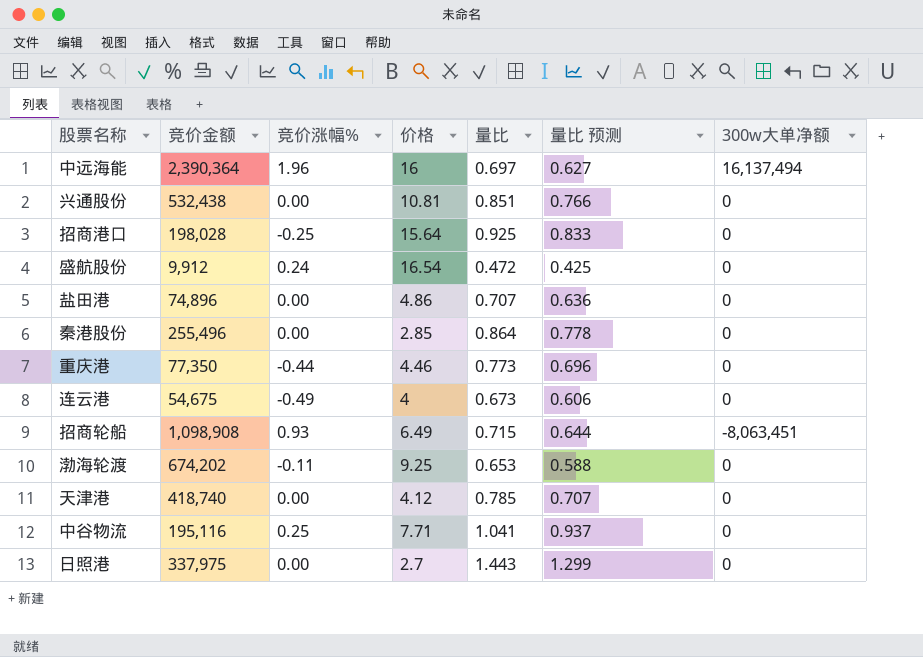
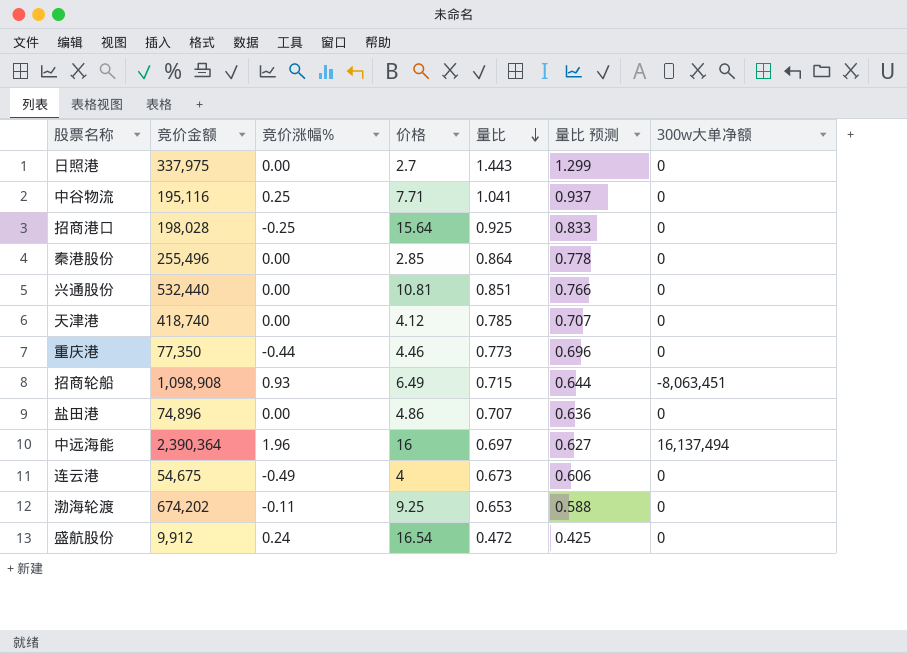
row order: none -> 量比 descending
兴通股份 | 竞价金额: 532,438 -> 532,440

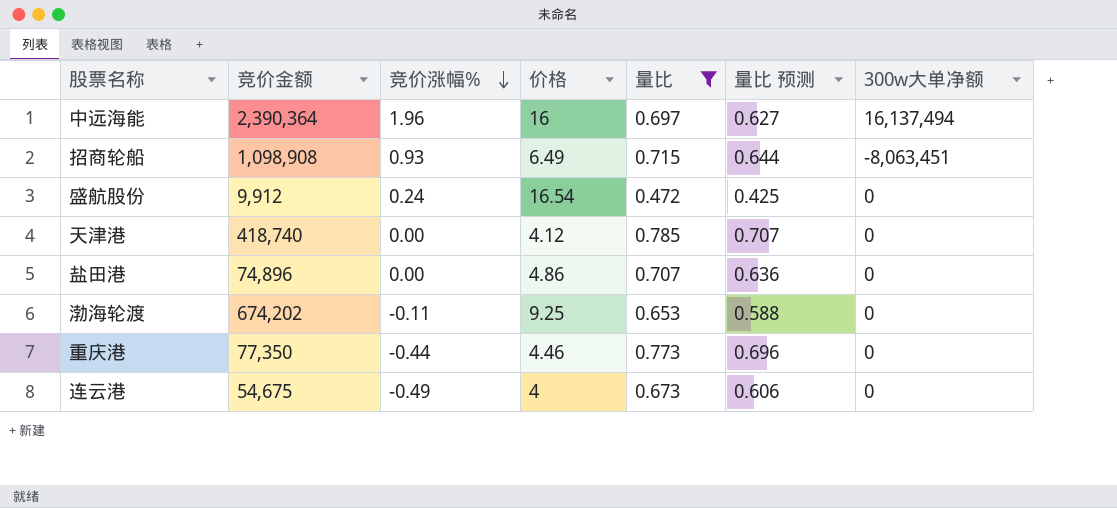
filter: none -> 量比 <= 0.785
row order: 量比 descending -> 竞价涨幅% descending

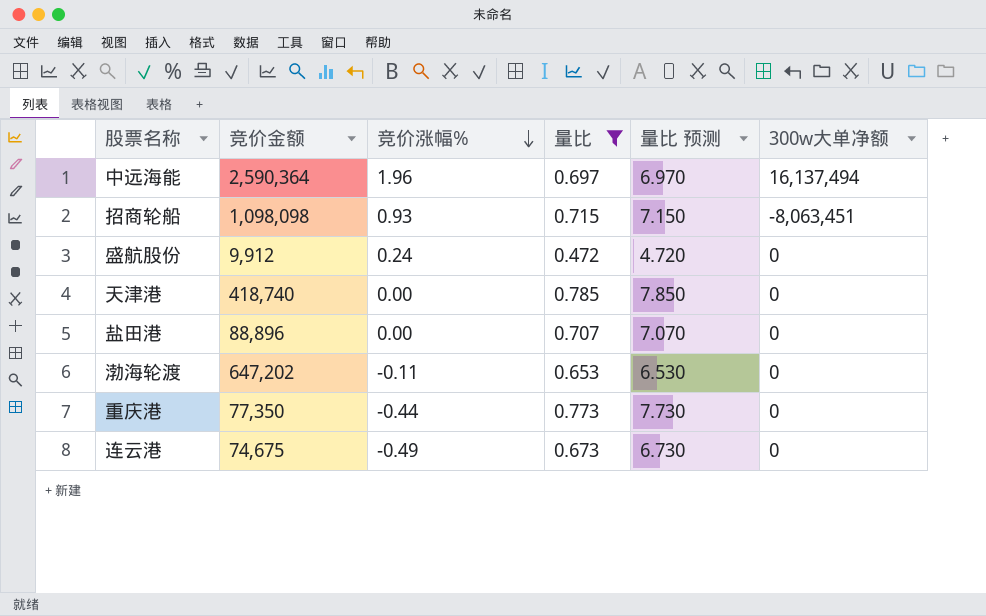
column 价格 | position: 4 -> none
column 量比 预测 | formula: [量比] * 0.9 -> [量比] * 10
中远海能 | 竞价金额: 2,390,364 -> 2,590,364
招商轮船 | 竞价金额: 1,098,908 -> 1,098,098
盐田港 | 竞价金额: 74,896 -> 88,896
渤海轮渡 | 竞价金额: 674,202 -> 647,202
连云港 | 竞价金额: 54,675 -> 74,675

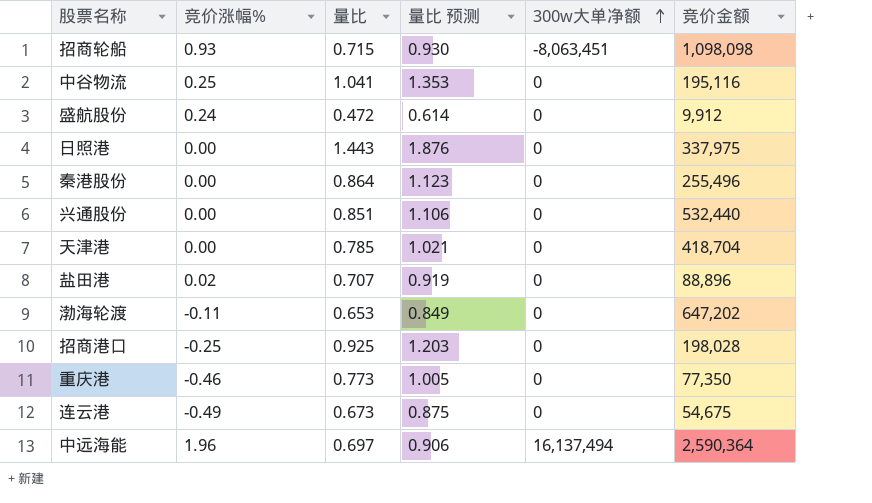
filter: 量比 <= 0.785 -> none
row order: 竞价涨幅% descending -> 300w大单净额 ascending
column 量比 预测 | formula: [量比] * 10 -> [量比] * 1.3
column 竞价金额 | position: 2 -> 6
天津港 | 竞价金额: 418,740 -> 418,704
盐田港 | 竞价涨幅%: 0.00 -> 0.02
重庆港 | 竞价涨幅%: -0.44 -> -0.46
连云港 | 竞价金额: 74,675 -> 54,675

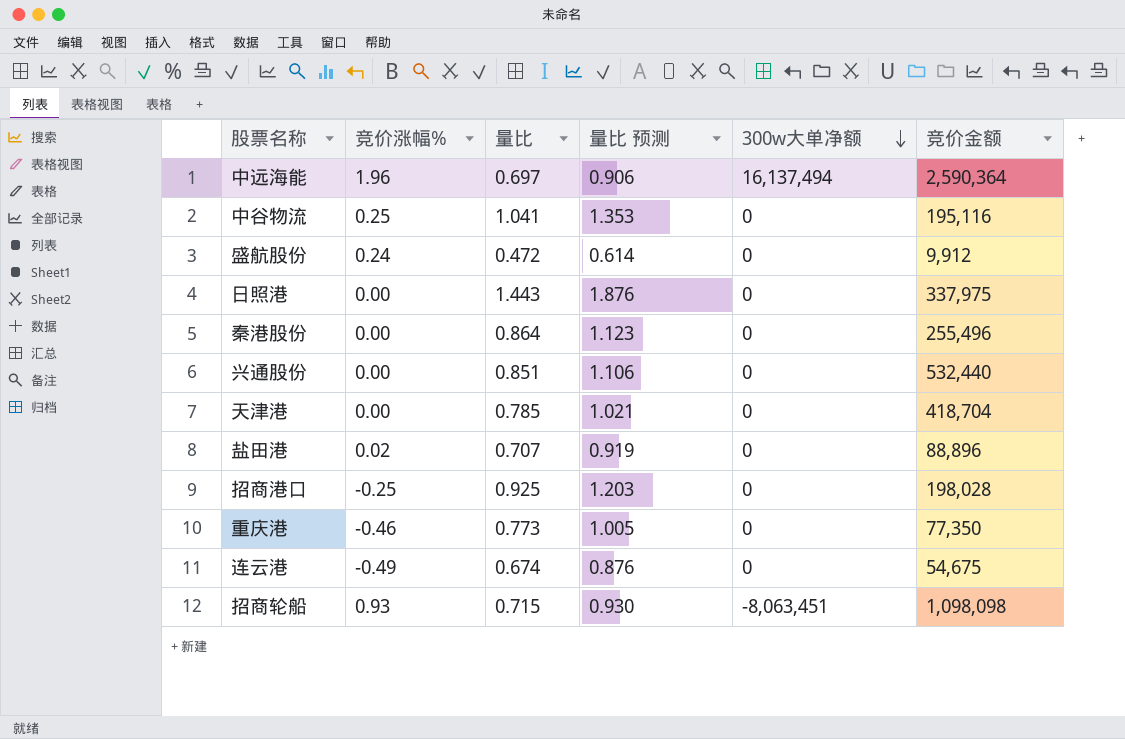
row order: 300w大单净额 ascending -> 300w大单净额 descending
row 渤海轮渡: -0.11 | 0.653 | 0.849 | 0 | 647,202 -> none
连云港 | 量比: 0.673 -> 0.674
连云港 | 量比 预测: 0.875 -> 0.876

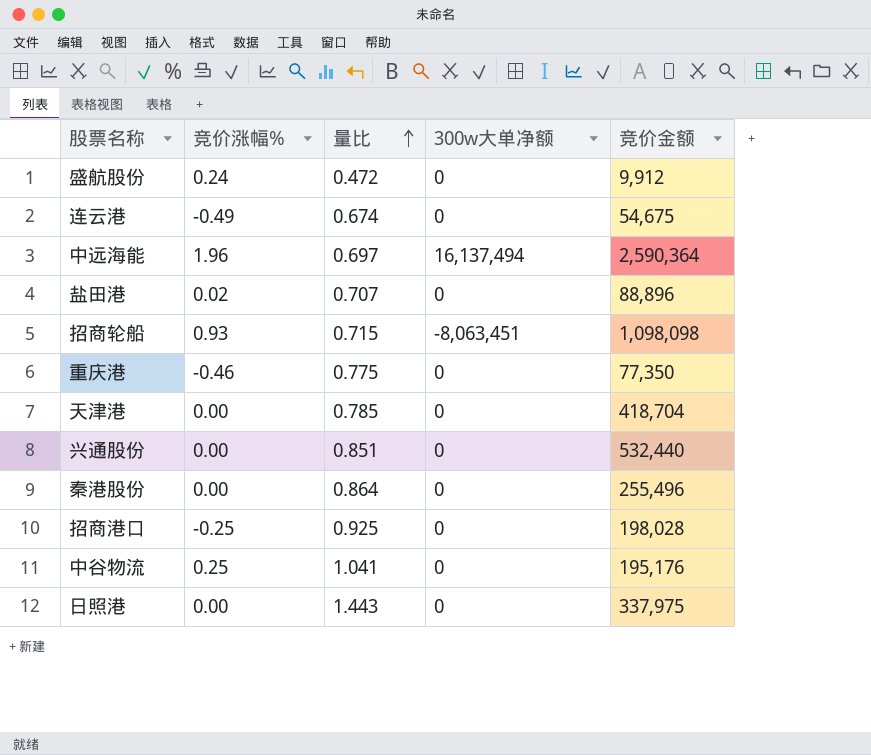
row order: 300w大单净额 descending -> 量比 ascending
column 量比 预测 | formula: [量比] * 1.3 -> none
重庆港 | 量比: 0.773 -> 0.775
中谷物流 | 竞价金额: 195,116 -> 195,176

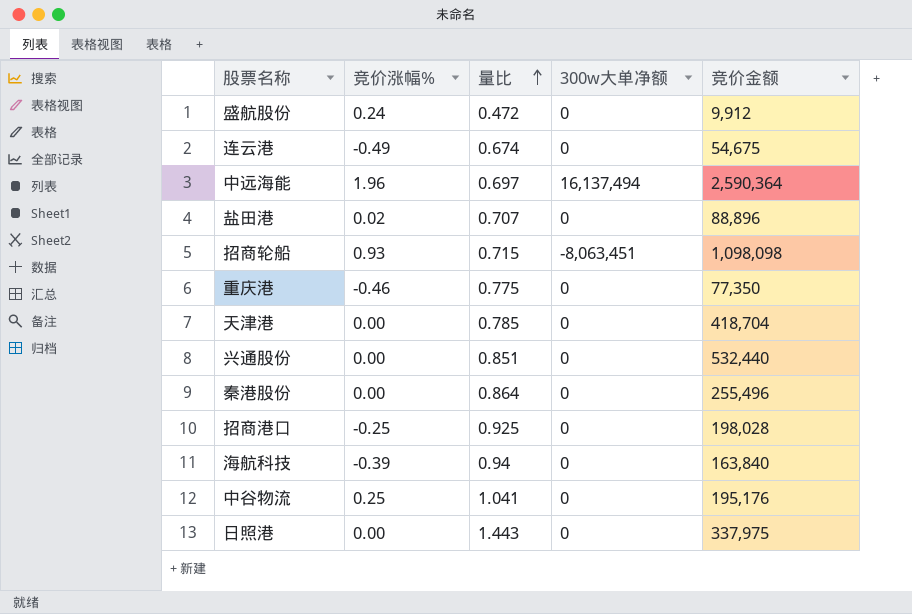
row 海航科技: none -> -0.39 | 0.94 | 0 | 163,840

